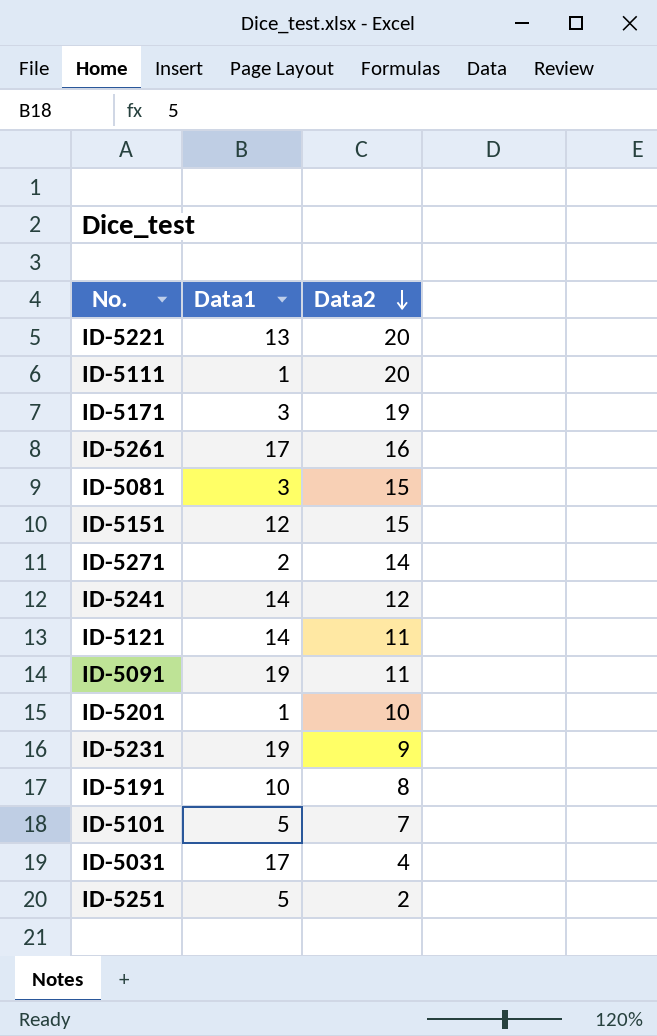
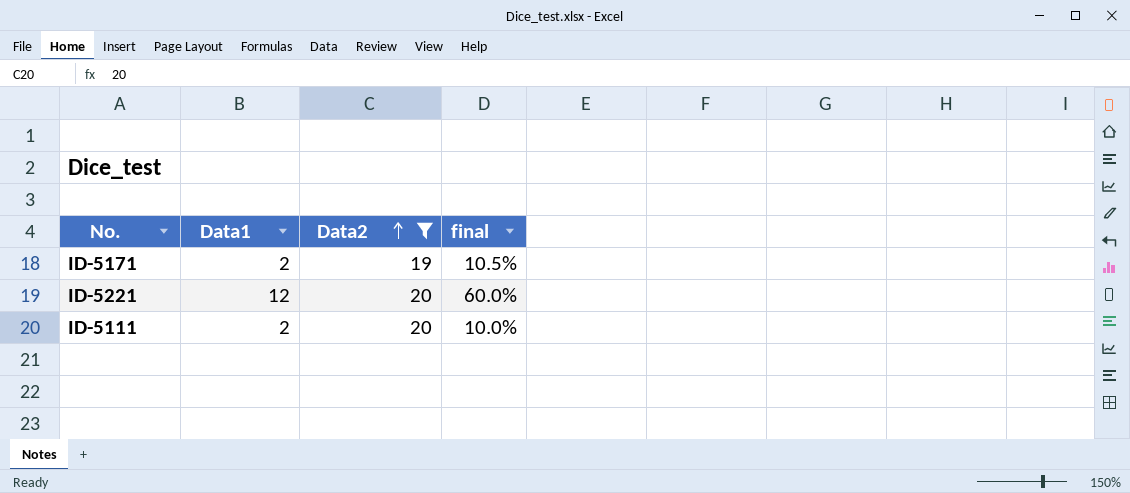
filter: none -> Data2 >= 19
row order: Data2 descending -> Data2 ascending
column final | formula: none -> [Data1] / [Data2]
ID-5171 | Data1: 3 -> 2
ID-5221 | Data1: 13 -> 12
ID-5111 | Data1: 1 -> 2

